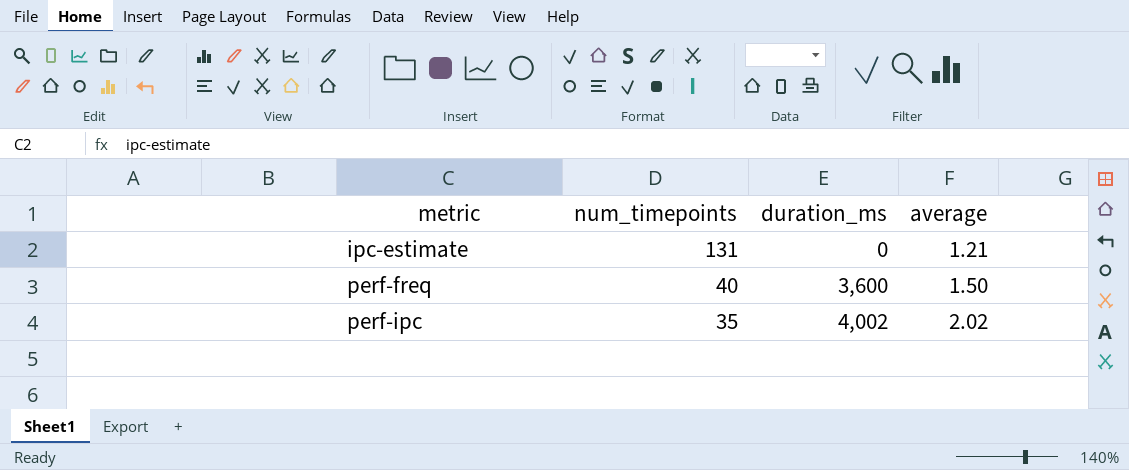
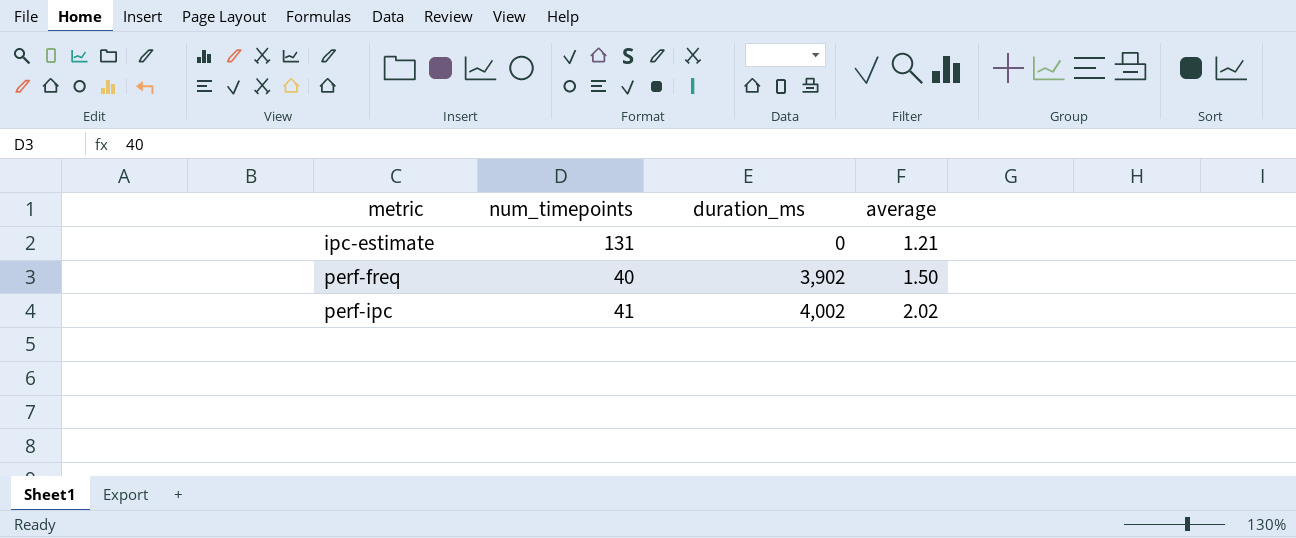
perf-freq | duration_ms: 3,600 -> 3,902
perf-ipc | num_timepoints: 35 -> 41

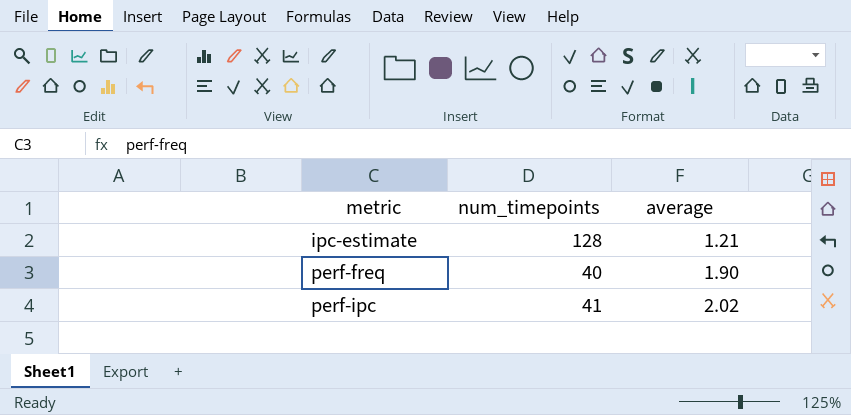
column duration_ms | position: 3 -> none
ipc-estimate | num_timepoints: 131 -> 128
perf-freq | average: 1.50 -> 1.90

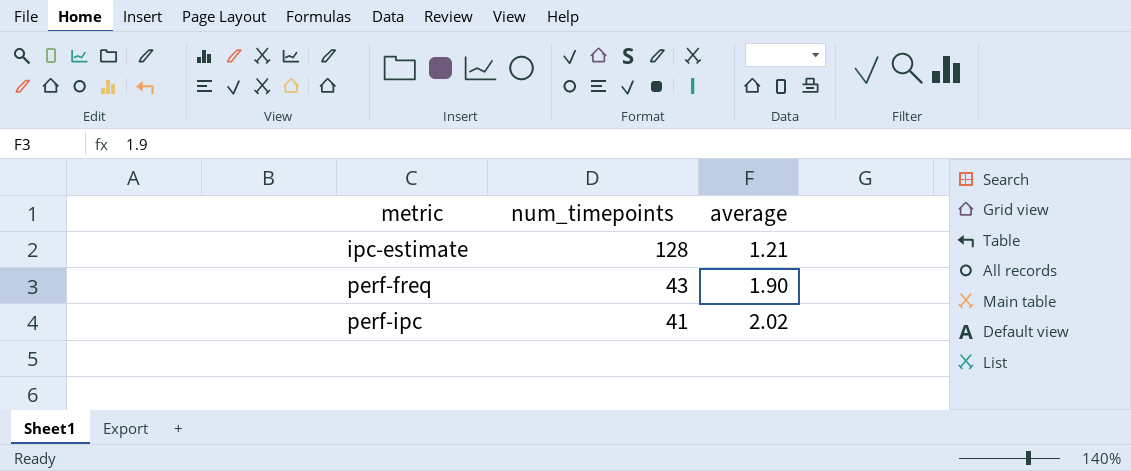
perf-freq | num_timepoints: 40 -> 43

